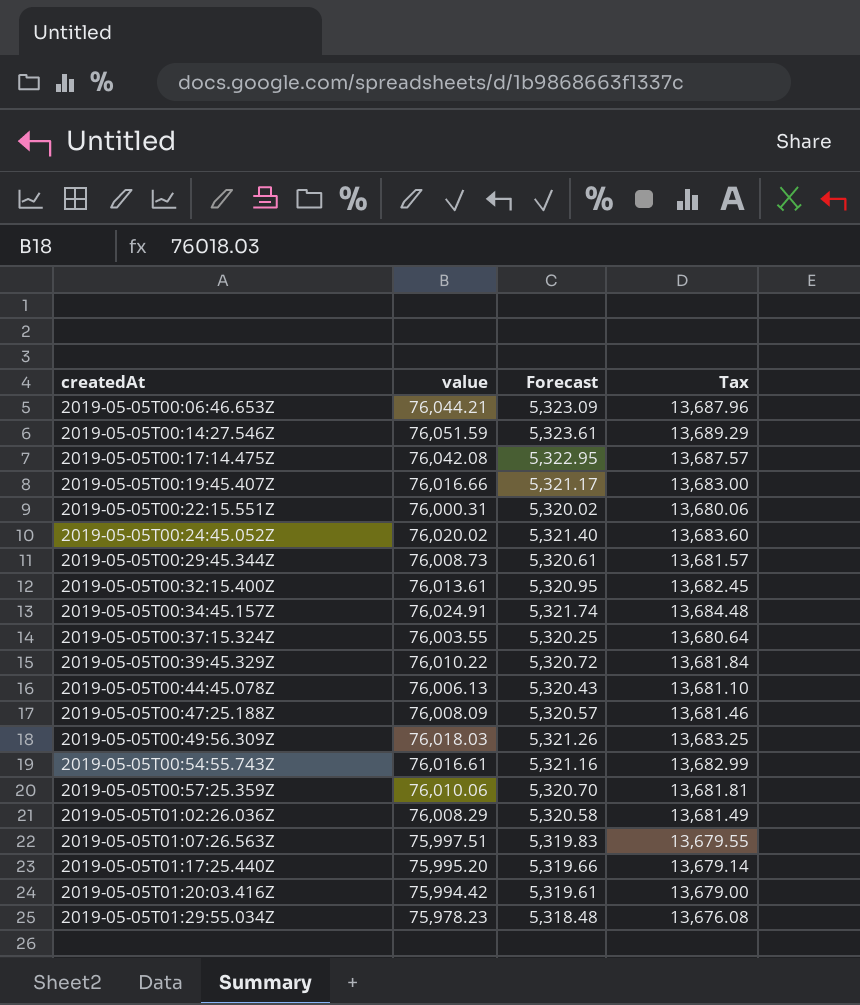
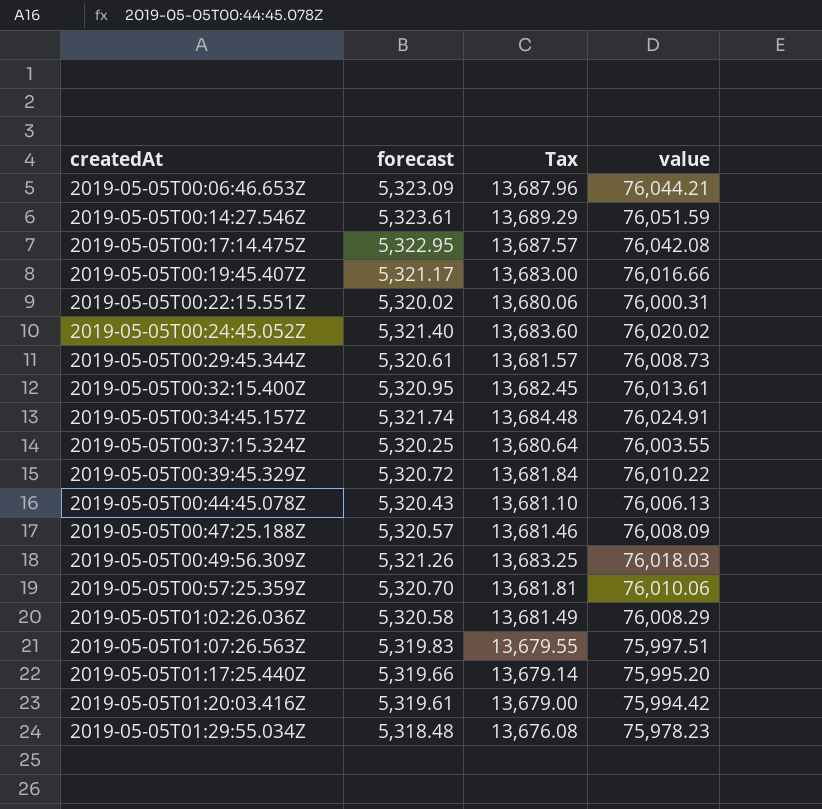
column name: Forecast -> forecast
column value | position: 2 -> 4
row 2019-05-05T00:54:55.743Z: 76,016.61 | 5,321.16 | 13,682.99 -> none

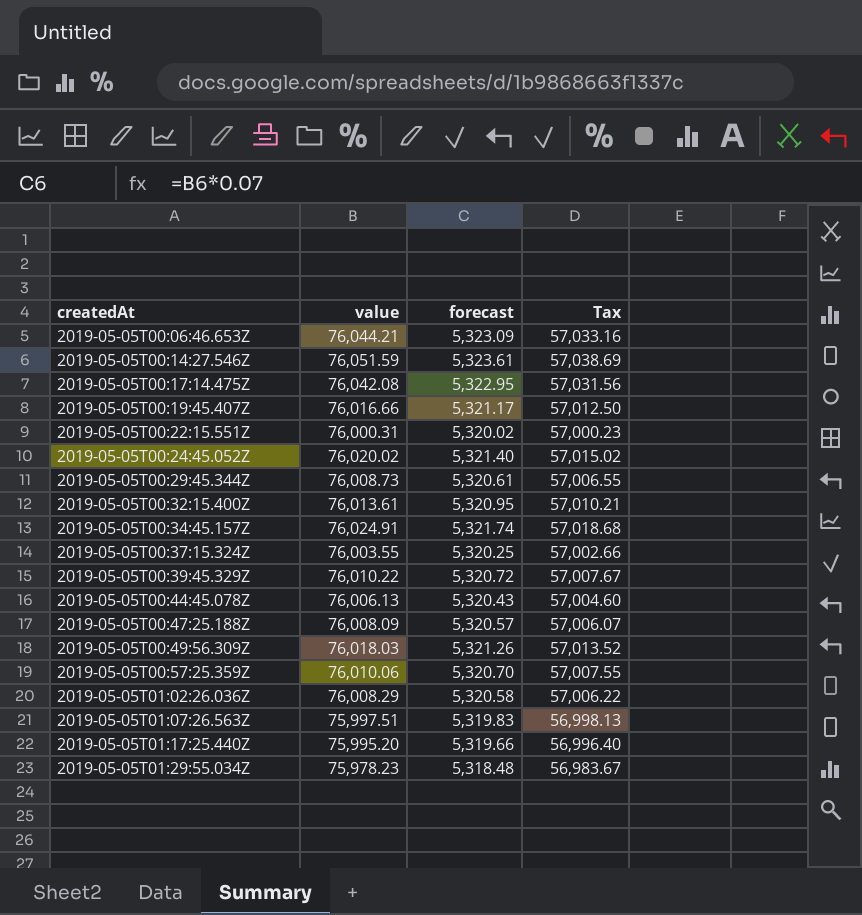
column value | position: 4 -> 2
column Tax | formula: [value] * 0.18 -> [value] * 0.75
row 2019-05-05T01:20:03.416Z: 5,319.61 | 13,679.00 | 75,994.42 -> none

